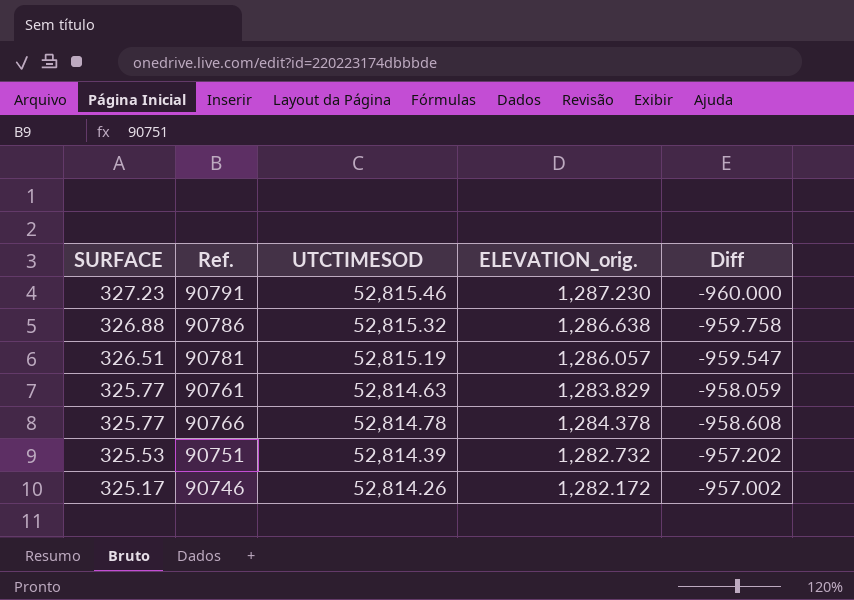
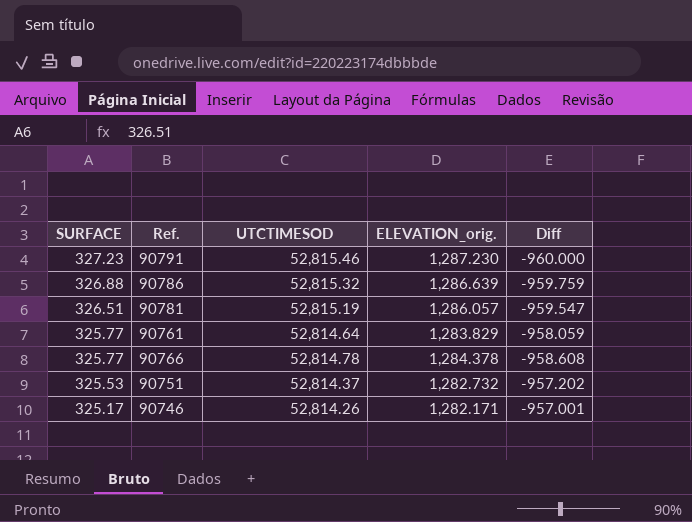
90786 | ELEVATION_orig.: 1,286.638 -> 1,286.639
90786 | Diff: -959.758 -> -959.759
90761 | UTCTIMESOD: 52,814.63 -> 52,814.64
90751 | UTCTIMESOD: 52,814.39 -> 52,814.37
90746 | ELEVATION_orig.: 1,282.172 -> 1,282.171
90746 | Diff: -957.002 -> -957.001

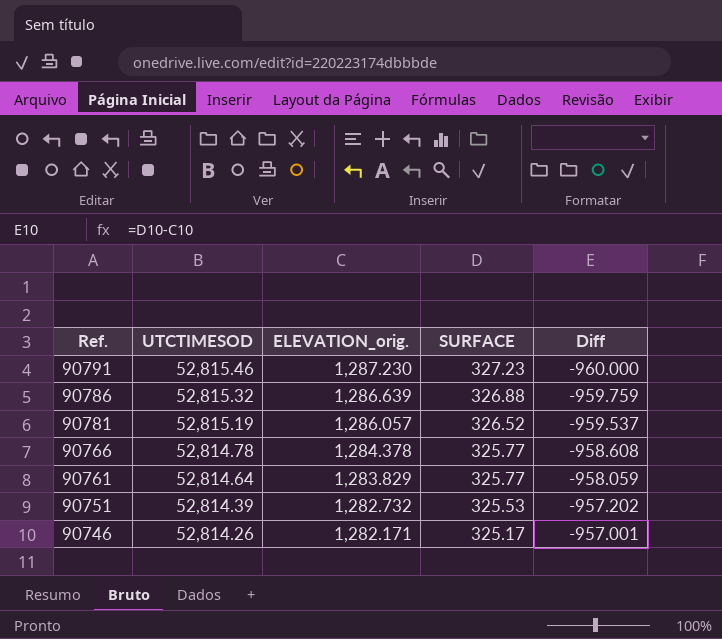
row order: SURFACE descending -> Ref. descending
column SURFACE | position: 1 -> 4
90781 | SURFACE: 326.51 -> 326.52
90781 | Diff: -959.547 -> -959.537
90751 | UTCTIMESOD: 52,814.37 -> 52,814.39

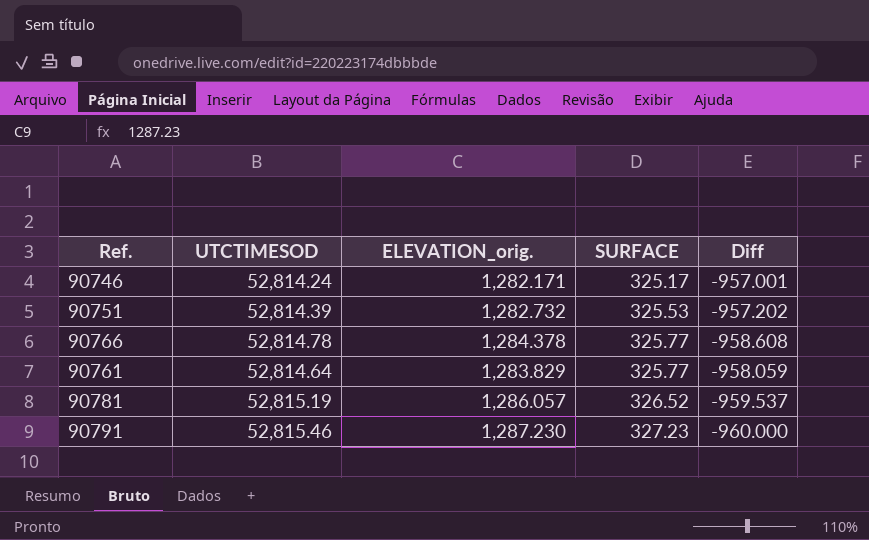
row order: Ref. descending -> SURFACE ascending
row 90786: 52,815.32 | 1,286.639 | 326.88 | -959.759 -> none
90746 | UTCTIMESOD: 52,814.26 -> 52,814.24

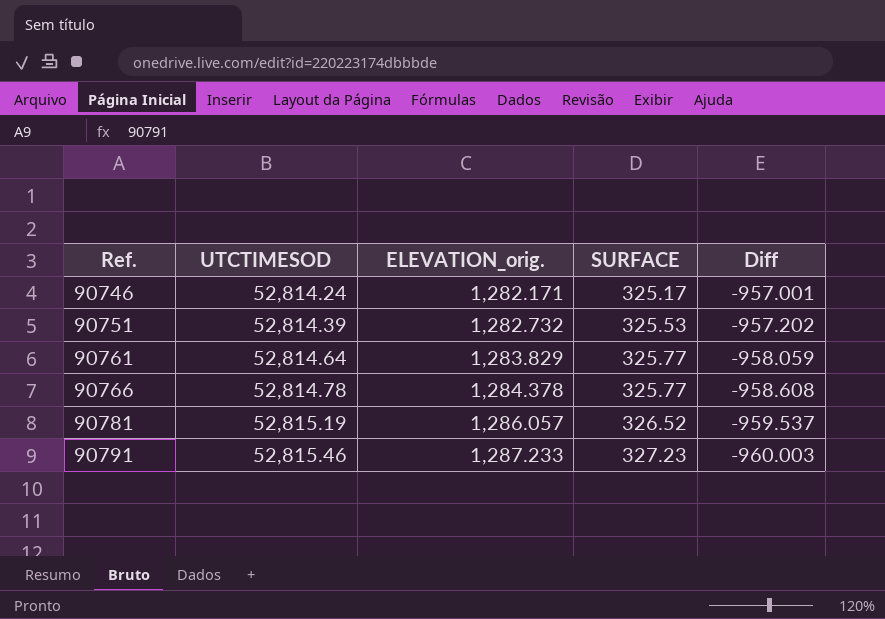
row order: SURFACE ascending -> Ref. ascending
90791 | ELEVATION_orig.: 1,287.230 -> 1,287.233
90791 | Diff: -960.000 -> -960.003

